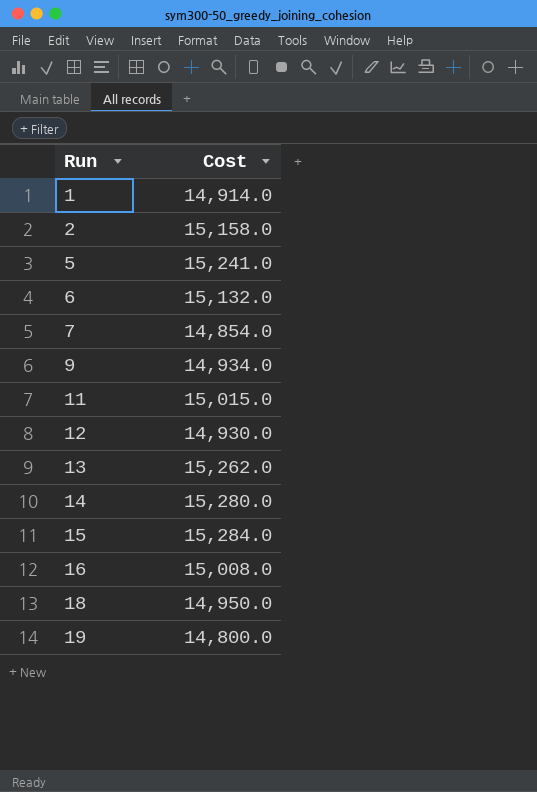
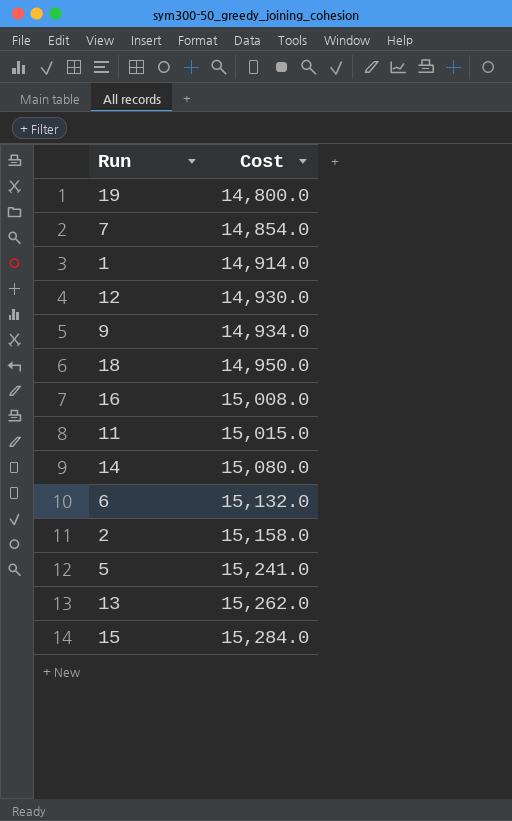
row order: Run ascending -> Cost ascending
14 | Cost: 15,280.0 -> 15,080.0

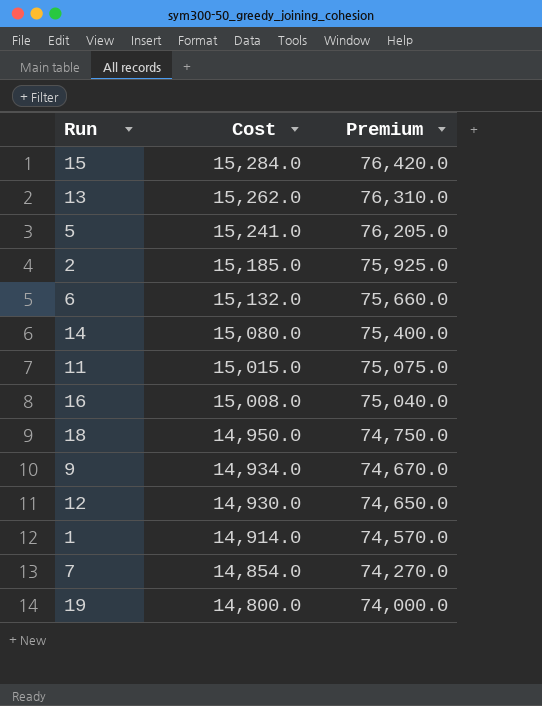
row order: Cost ascending -> Cost descending
column Premium | formula: none -> [Cost] * 5
2 | Cost: 15,158.0 -> 15,185.0

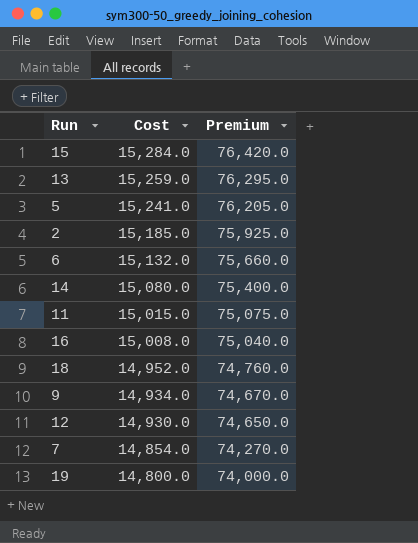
row 1: 14,914.0 | 74,570.0 -> none
13 | Cost: 15,262.0 -> 15,259.0
13 | Premium: 76,310.0 -> 76,295.0
18 | Cost: 14,950.0 -> 14,952.0
18 | Premium: 74,750.0 -> 74,760.0

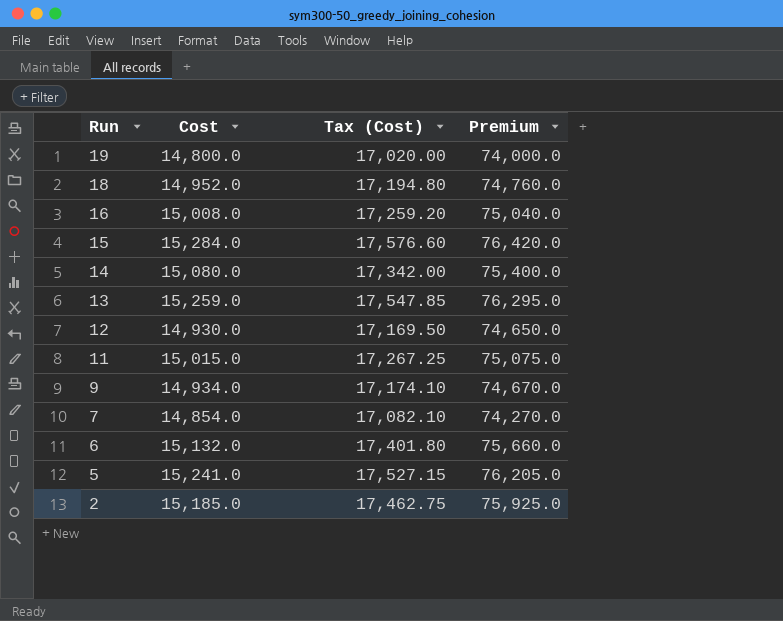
row order: Cost descending -> Run descending
column Tax (Cost) | formula: none -> [Cost] * 1.15

